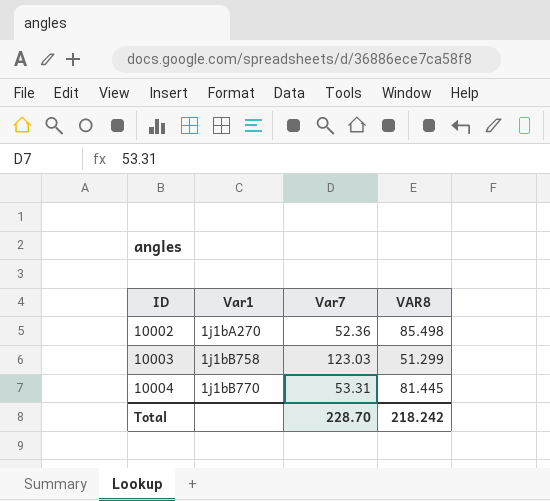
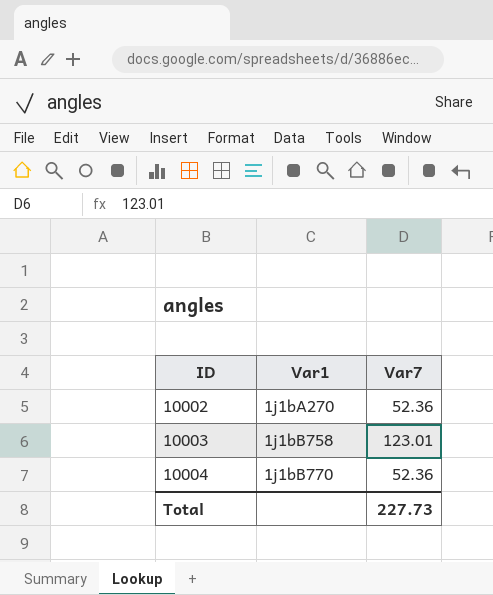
column VAR8 | position: 4 -> none
10003 | Var7: 123.03 -> 123.01
10004 | Var7: 53.31 -> 52.36
Total | Var7: 228.70 -> 227.73

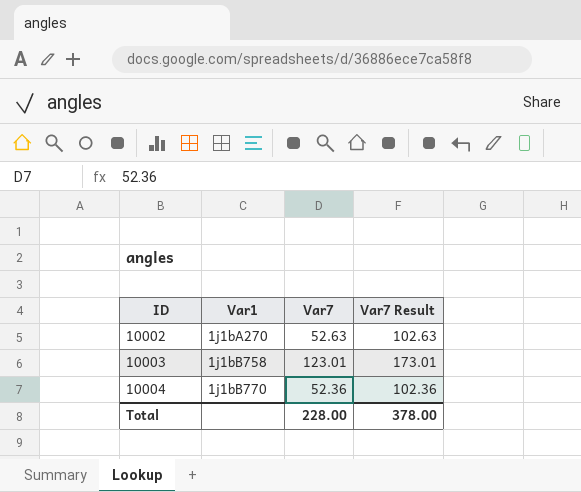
column Var7 Result | formula: none -> [Var7] + 50
10002 | Var7: 52.36 -> 52.63
Total | Var7: 227.73 -> 228.00

